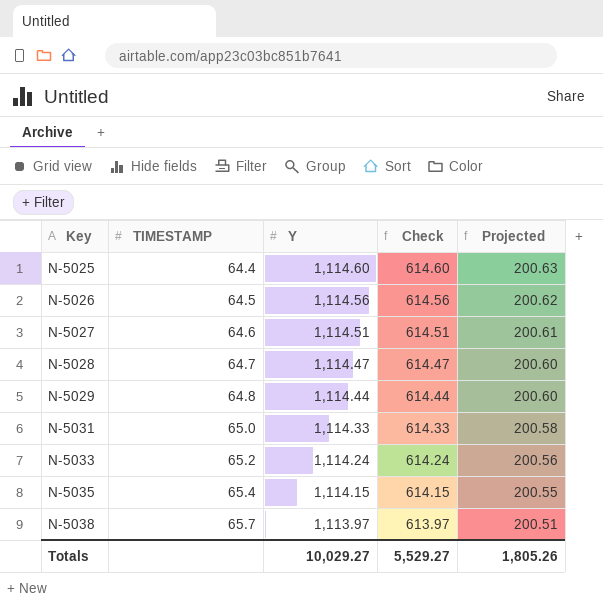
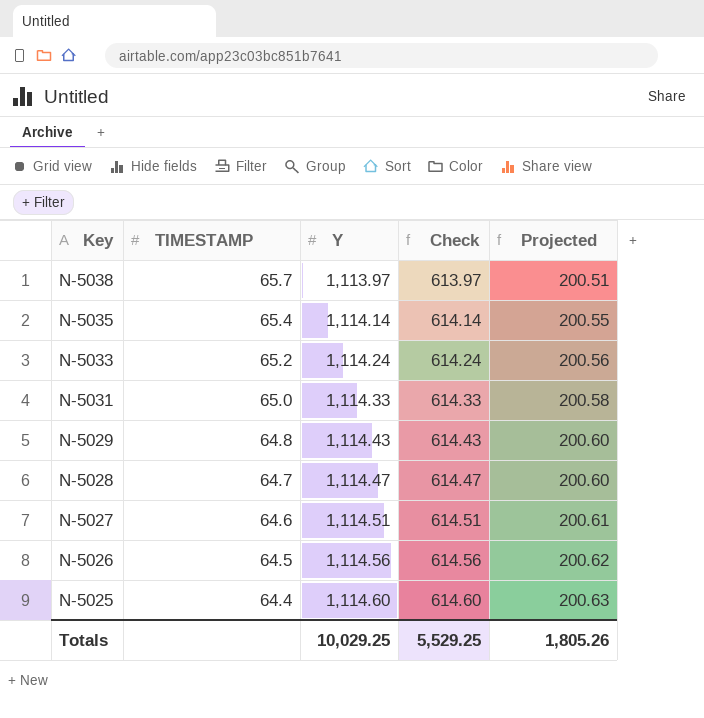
row order: Key ascending -> Key descending
N-5035 | Y: 1,114.15 -> 1,114.14
N-5035 | Check: 614.15 -> 614.14
N-5029 | Y: 1,114.44 -> 1,114.43
N-5029 | Check: 614.44 -> 614.43
Totals | Y: 10,029.27 -> 10,029.25
Totals | Check: 5,529.27 -> 5,529.25

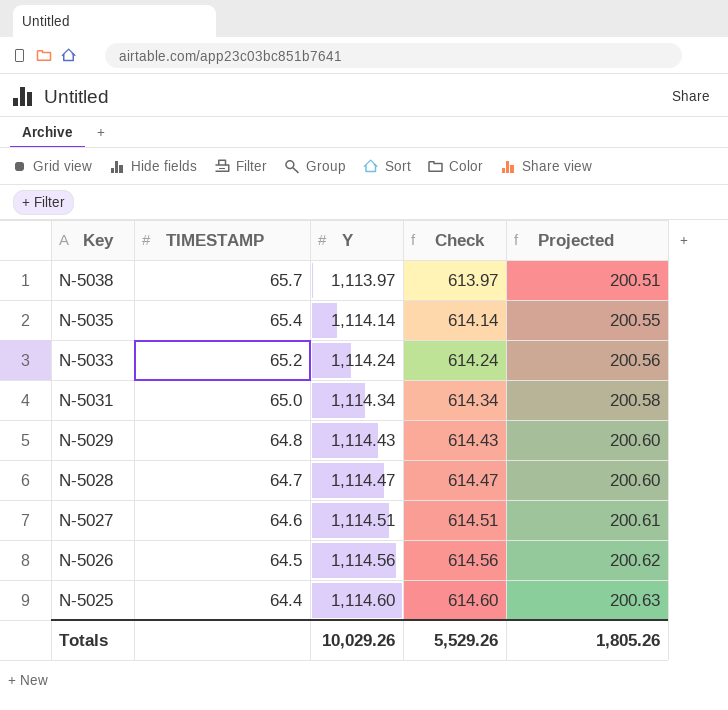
N-5031 | Y: 1,114.33 -> 1,114.34
N-5031 | Check: 614.33 -> 614.34
Totals | Y: 10,029.25 -> 10,029.26
Totals | Check: 5,529.25 -> 5,529.26

